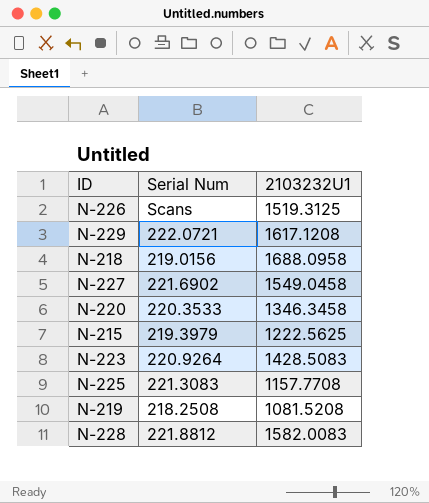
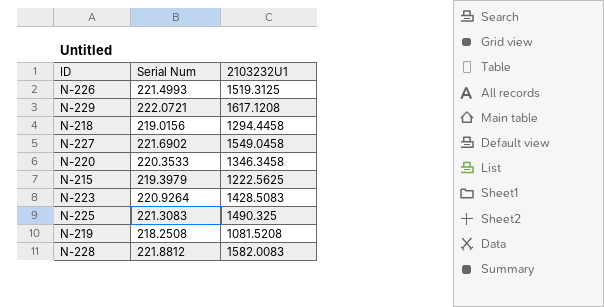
N-226 | Serial Num: Scans -> 221.4993
N-218 | 2103232U1: 1688.0958 -> 1294.4458
N-225 | 2103232U1: 1157.7708 -> 1490.325

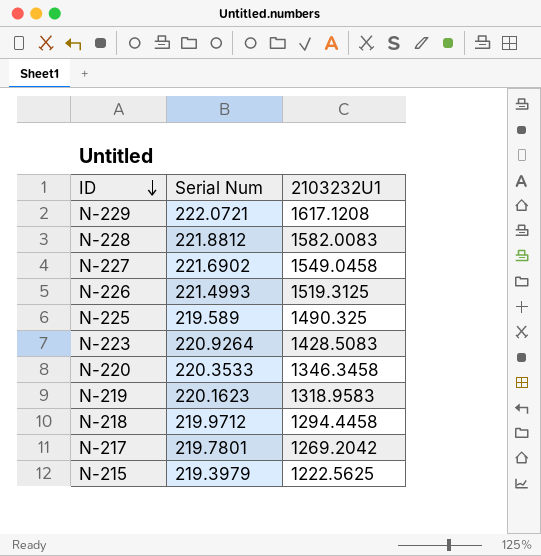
row order: none -> ID descending
N-225 | Serial Num: 221.3083 -> 219.589
N-219 | Serial Num: 218.2508 -> 220.1623
N-219 | 2103232U1: 1081.5208 -> 1318.9583
N-218 | Serial Num: 219.0156 -> 219.9712
row N-217: none -> 219.7801 | 1269.2042

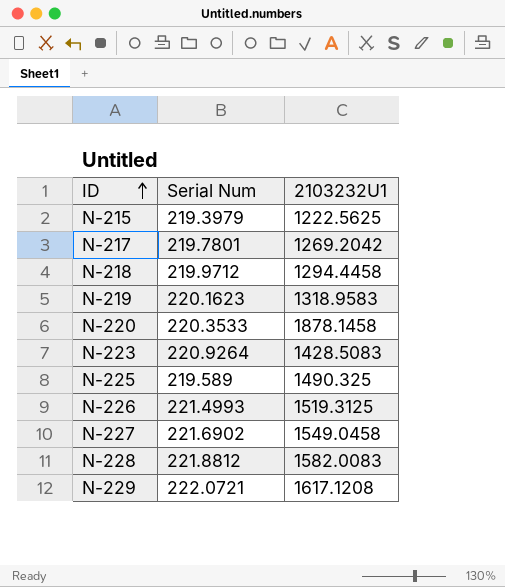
row order: ID descending -> ID ascending
N-220 | 2103232U1: 1346.3458 -> 1878.1458

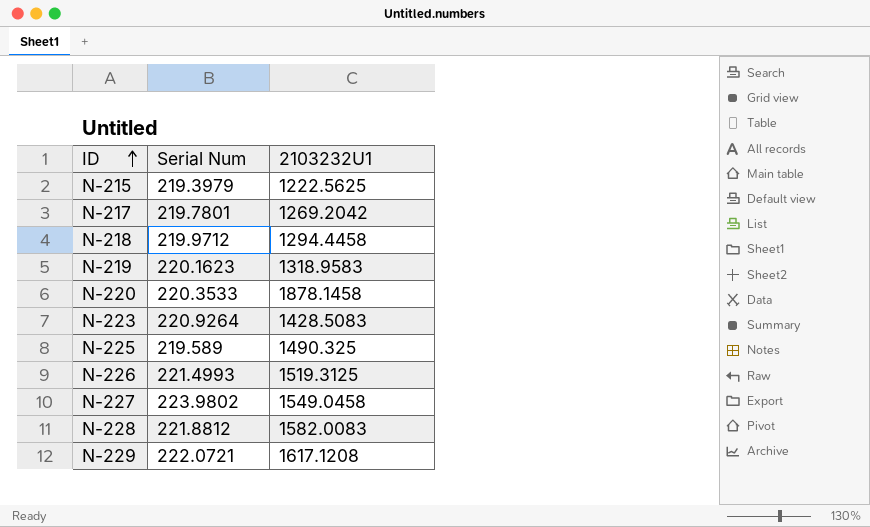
N-227 | Serial Num: 221.6902 -> 223.9802

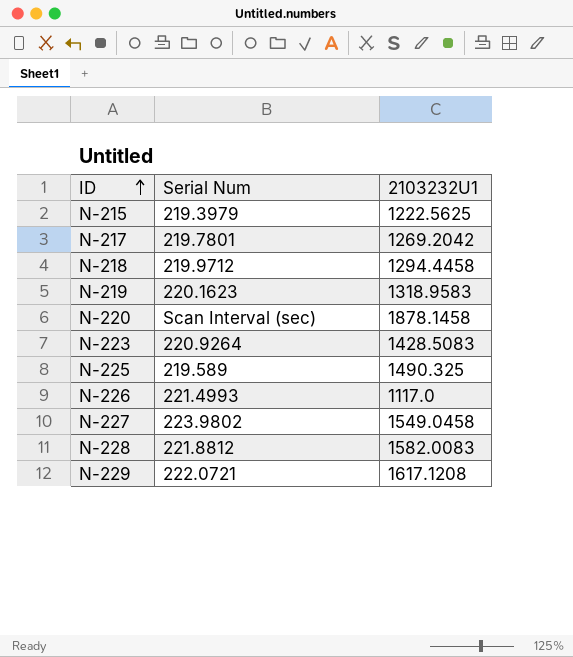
N-220 | Serial Num: 220.3533 -> Scan Interval (sec)
N-226 | 2103232U1: 1519.3125 -> 1117.0

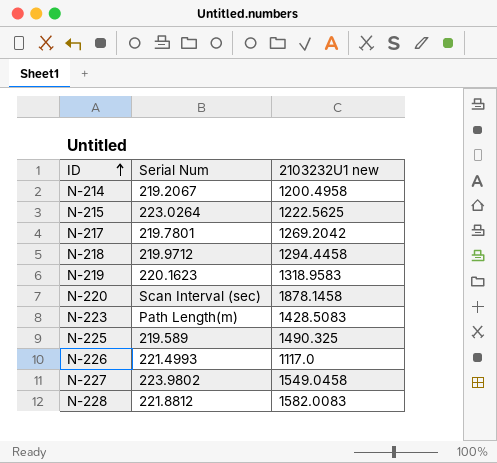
column name: 2103232U1 -> 2103232U1 new
row N-229: 222.0721 | 1617.1208 -> none
row N-214: none -> 219.2067 | 1200.4958
N-215 | Serial Num: 219.3979 -> 223.0264
N-223 | Serial Num: 220.9264 -> Path Length(m)

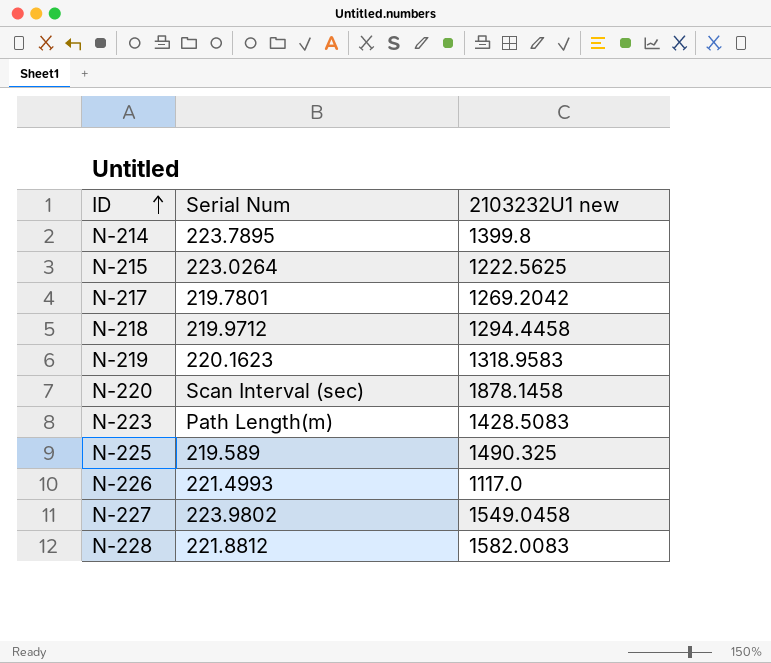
N-214 | Serial Num: 219.2067 -> 223.7895
N-214 | 2103232U1 new: 1200.4958 -> 1399.8

